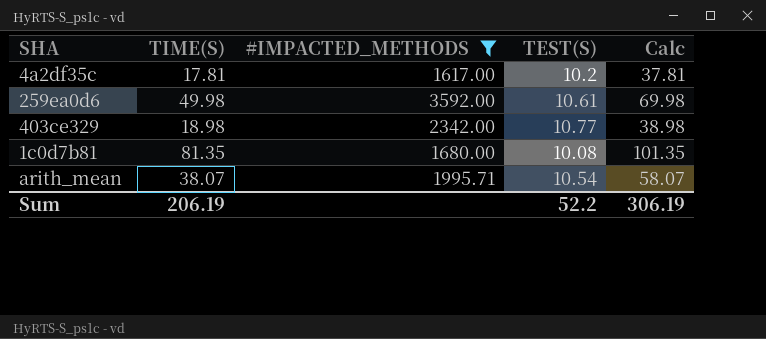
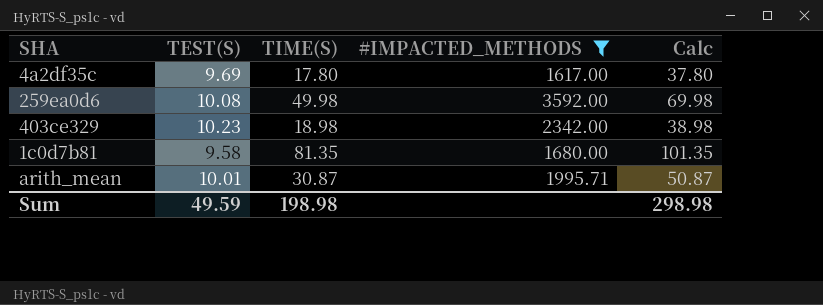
column TEST(S) | position: 4 -> 2
4a2df35c | TEST(S): 10.2 -> 9.69
4a2df35c | TIME(S): 17.81 -> 17.80
4a2df35c | Calc: 37.81 -> 37.80
259ea0d6 | TEST(S): 10.61 -> 10.08
403ce329 | TEST(S): 10.77 -> 10.23
1c0d7b81 | TEST(S): 10.08 -> 9.58
arith_mean | TEST(S): 10.54 -> 10.01
arith_mean | TIME(S): 38.07 -> 30.87
arith_mean | Calc: 58.07 -> 50.87
Sum | TEST(S): 52.2 -> 49.59
Sum | TIME(S): 206.19 -> 198.98
Sum | Calc: 306.19 -> 298.98

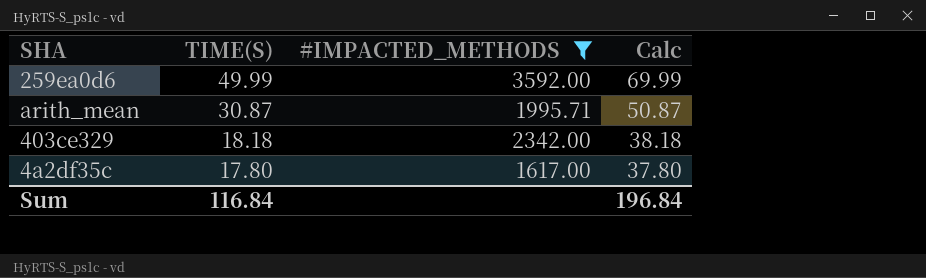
row order: none -> TIME(S) descending
column TEST(S) | position: 2 -> none
row 1c0d7b81: 9.58 | 81.35 | 1680.00 | 101.35 -> none
259ea0d6 | TIME(S): 49.98 -> 49.99
259ea0d6 | Calc: 69.98 -> 69.99
403ce329 | TIME(S): 18.98 -> 18.18
403ce329 | Calc: 38.98 -> 38.18
Sum | TIME(S): 198.98 -> 116.84
Sum | Calc: 298.98 -> 196.84

